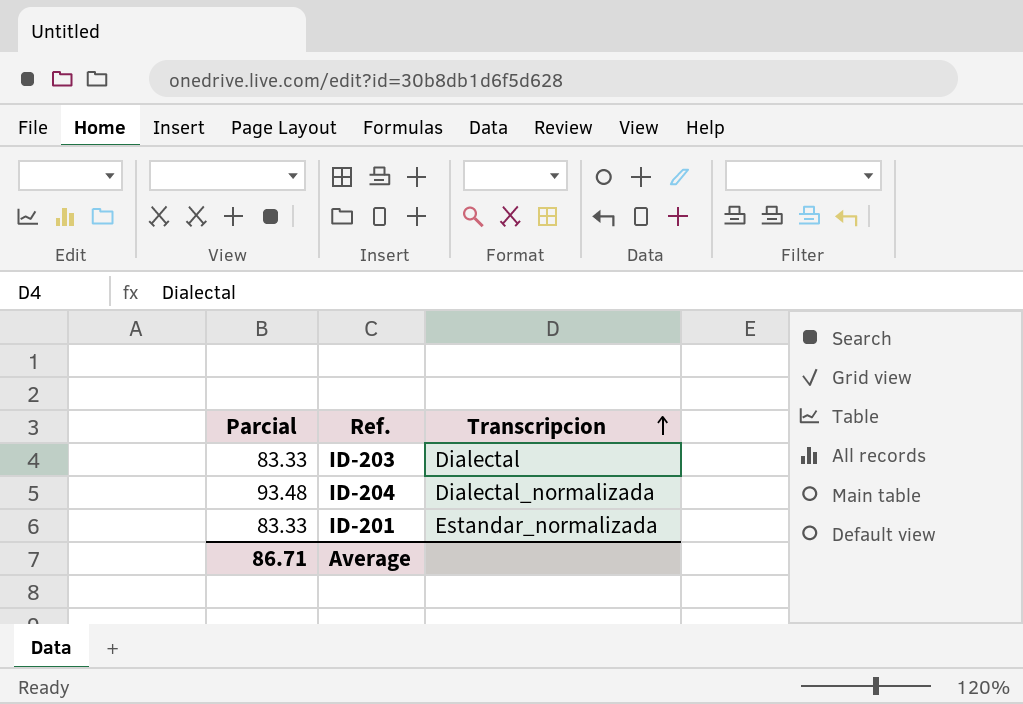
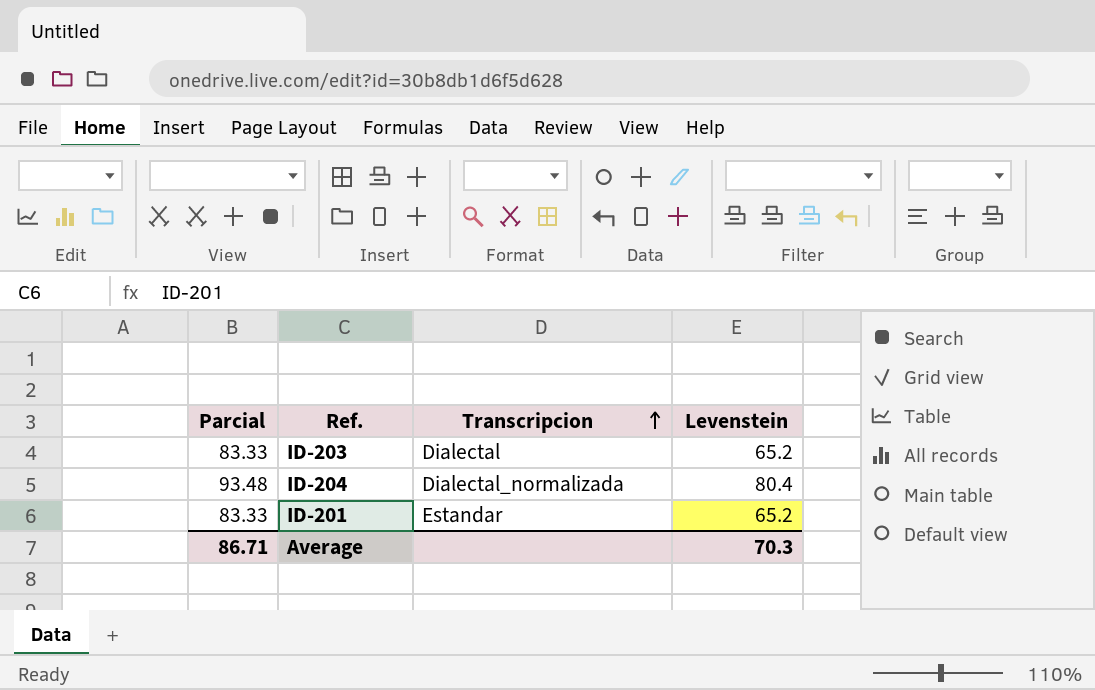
column Levenstein | position: none -> 4
ID-201 | Transcripcion: Estandar_normalizada -> Estandar

